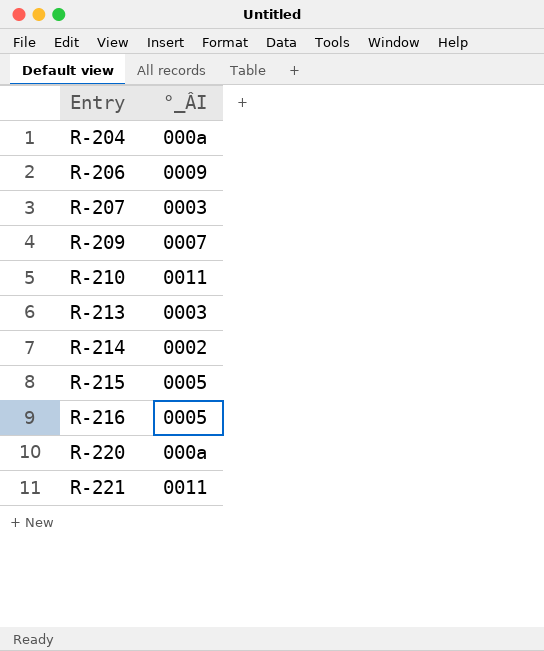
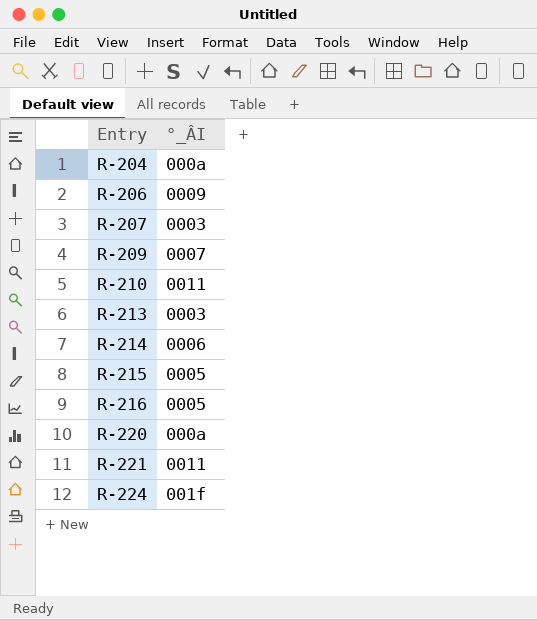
R-214 | °_ÂI: 0002 -> 0006
row R-224: none -> 001f

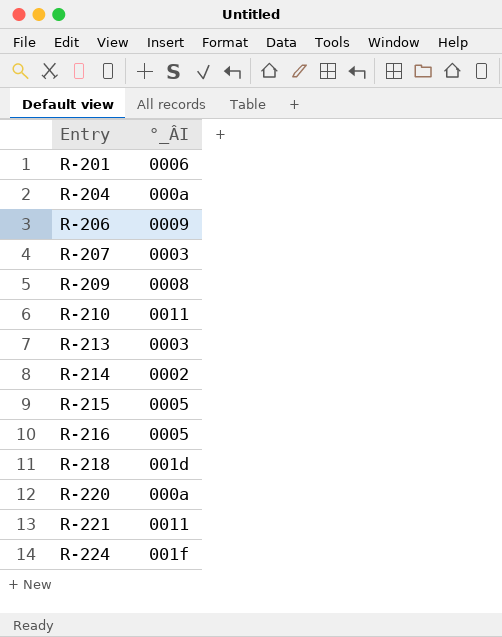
row R-201: none -> 0006
R-209 | °_ÂI: 0007 -> 0008
R-214 | °_ÂI: 0006 -> 0002
row R-218: none -> 001d

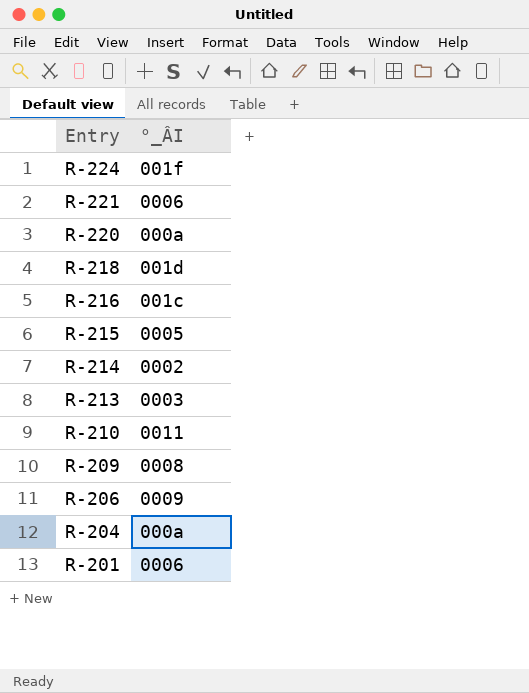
row order: Entry ascending -> Entry descending
row R-207: 0003 -> none
R-221 | °_ÂI: 0011 -> 0006
R-216 | °_ÂI: 0005 -> 001c

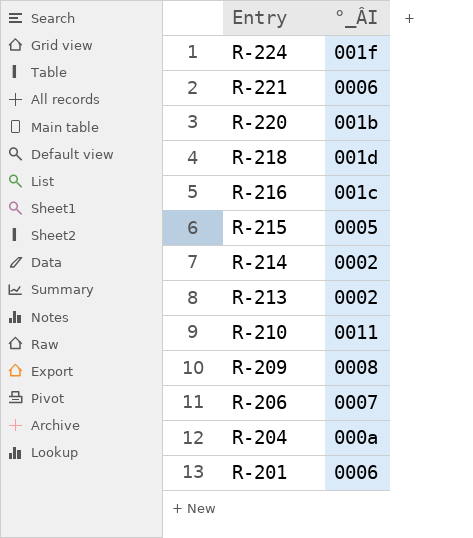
R-220 | °_ÂI: 000a -> 001b
R-213 | °_ÂI: 0003 -> 0002
R-206 | °_ÂI: 0009 -> 0007

